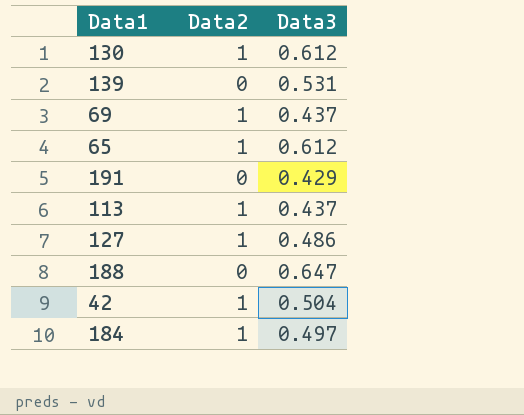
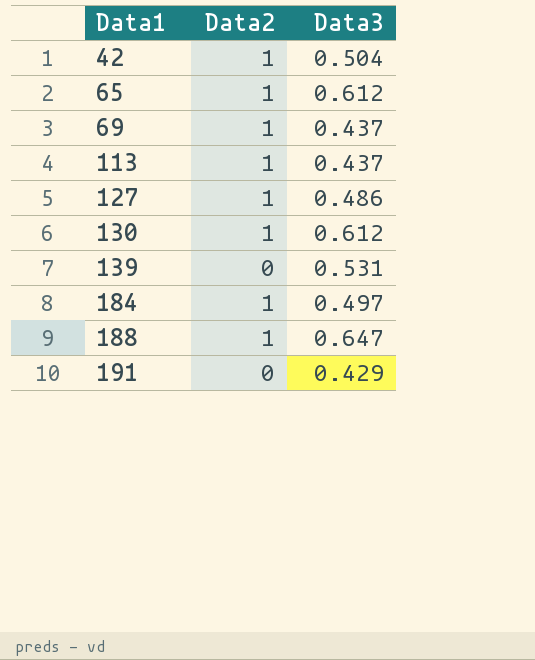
row order: none -> Data1 ascending
188 | Data2: 0 -> 1

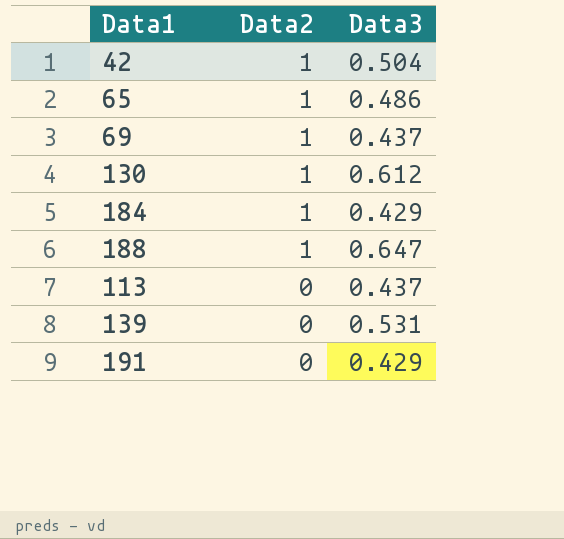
row order: Data1 ascending -> Data2 descending
row 127: 1 | 0.486 -> none
65 | Data3: 0.612 -> 0.486
184 | Data3: 0.497 -> 0.429
113 | Data2: 1 -> 0

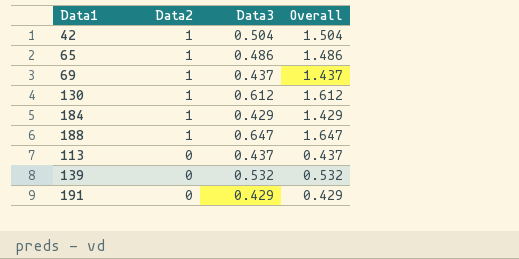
column Overall | formula: none -> [Data2] + [Data3]
139 | Data3: 0.531 -> 0.532

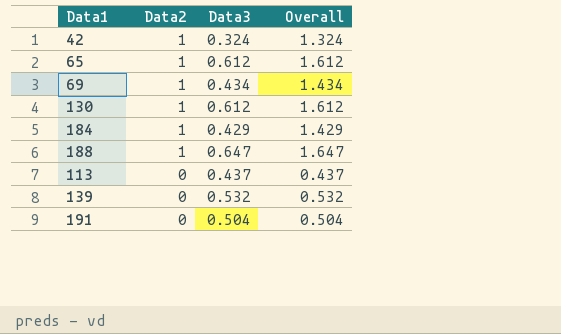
42 | Data3: 0.504 -> 0.324
42 | Overall: 1.504 -> 1.324
65 | Data3: 0.486 -> 0.612
65 | Overall: 1.486 -> 1.612
69 | Data3: 0.437 -> 0.434
69 | Overall: 1.437 -> 1.434
191 | Data3: 0.429 -> 0.504
191 | Overall: 0.429 -> 0.504

